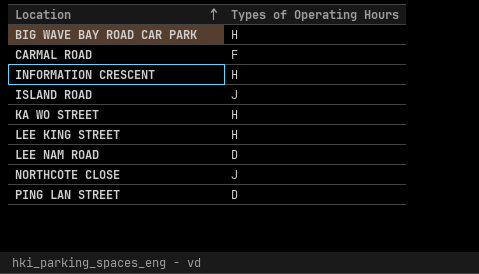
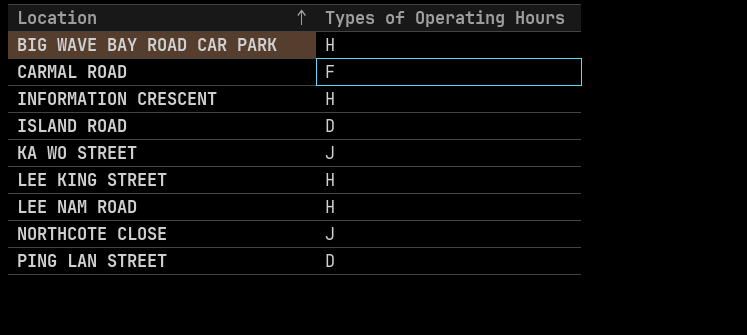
ISLAND ROAD | Types of Operating Hours: J -> D
KA WO STREET | Types of Operating Hours: H -> J
LEE NAM ROAD | Types of Operating Hours: D -> H

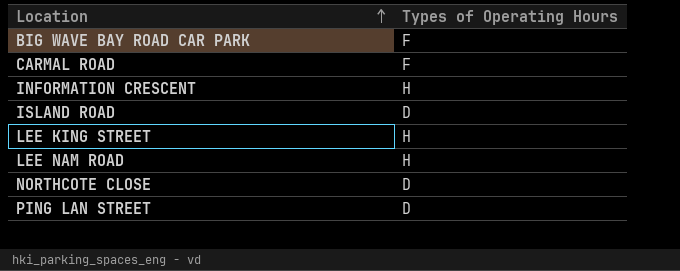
row KA WO STREET: J -> none
BIG WAVE BAY ROAD CAR PARK | Types of Operating Hours: H -> F
NORTHCOTE CLOSE | Types of Operating Hours: J -> D

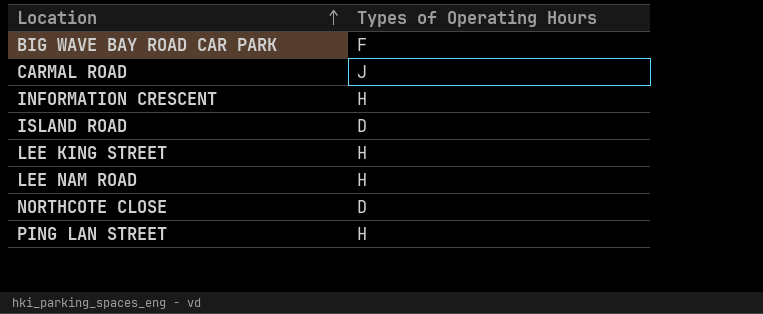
CARMAL ROAD | Types of Operating Hours: F -> J
PING LAN STREET | Types of Operating Hours: D -> H

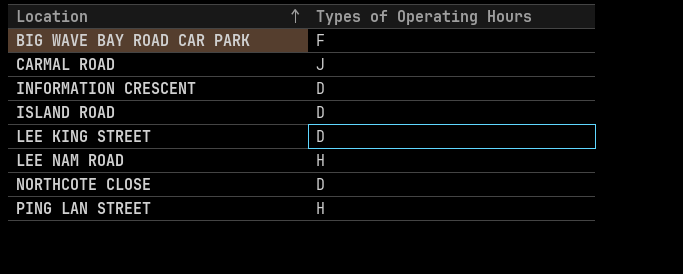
INFORMATION CRESCENT | Types of Operating Hours: H -> D
LEE KING STREET | Types of Operating Hours: H -> D

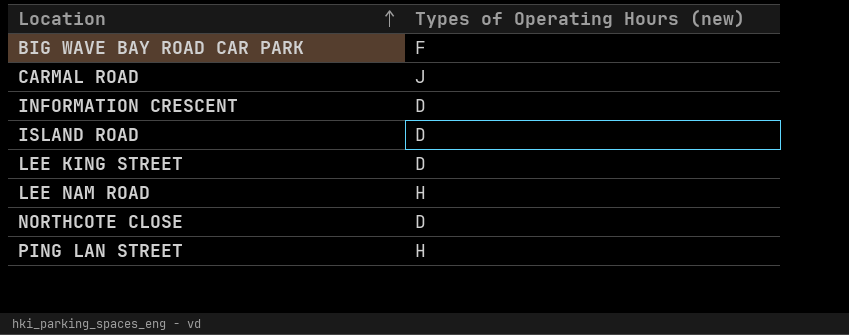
column name: Types of Operating Hours -> Types of Operating Hours (new)

